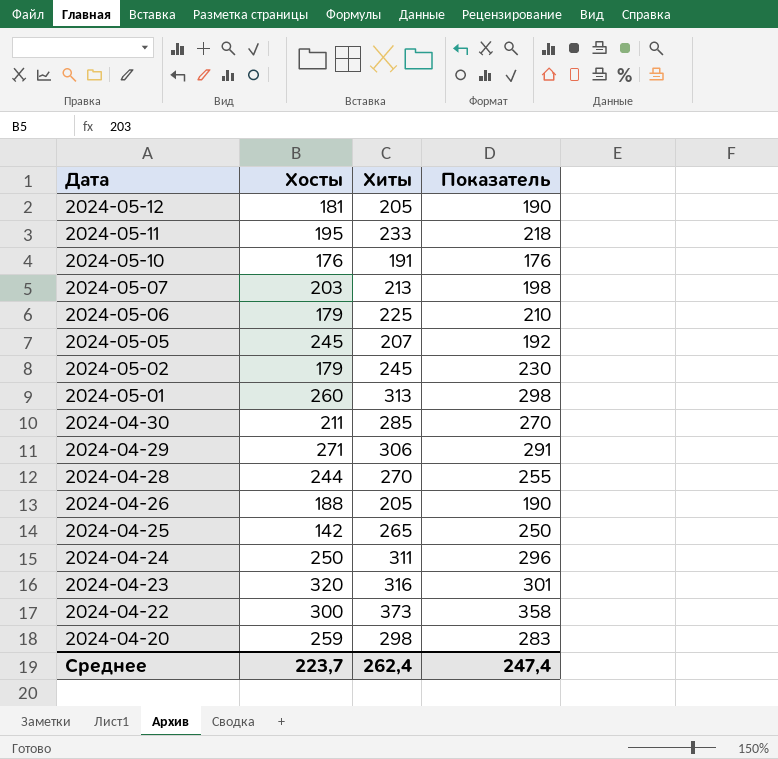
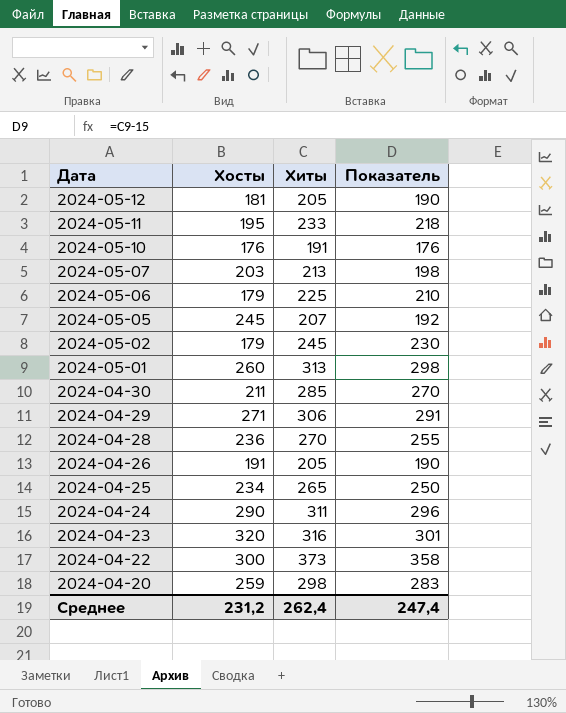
2024-04-28 | Хосты: 244 -> 236
2024-04-26 | Хосты: 188 -> 191
2024-04-25 | Хосты: 142 -> 234
2024-04-24 | Хосты: 250 -> 290
Среднее | Хосты: 223,7 -> 231,2

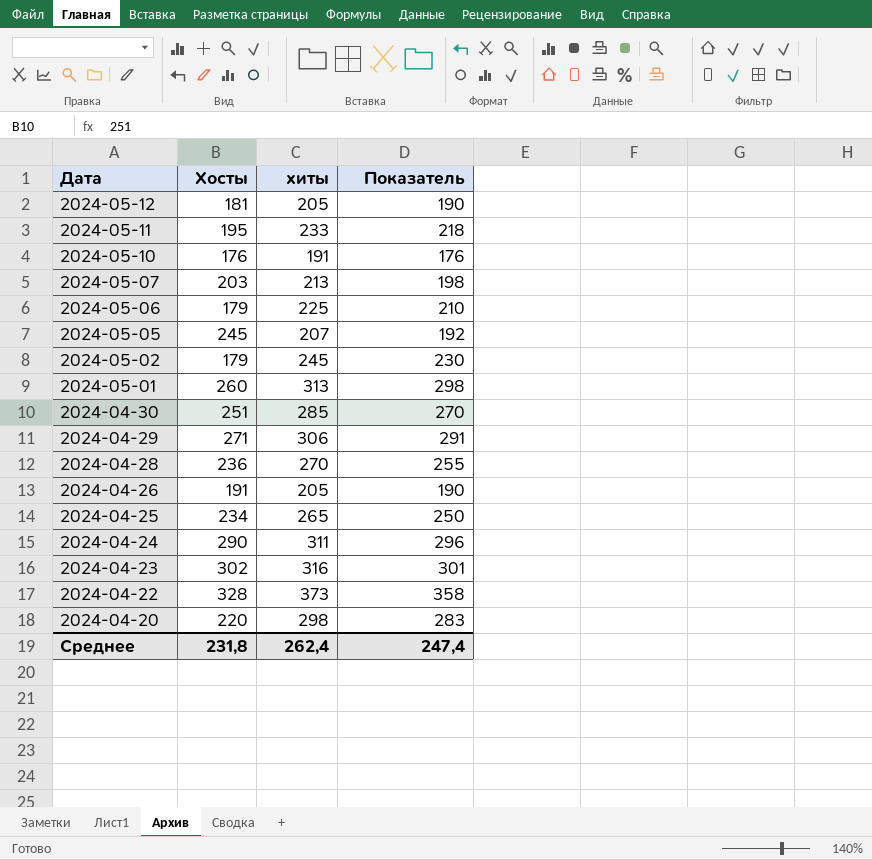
column name: Хиты -> хиты
2024-04-30 | Хосты: 211 -> 251
2024-04-23 | Хосты: 320 -> 302
2024-04-22 | Хосты: 300 -> 328
2024-04-20 | Хосты: 259 -> 220
Среднее | Хосты: 231,2 -> 231,8

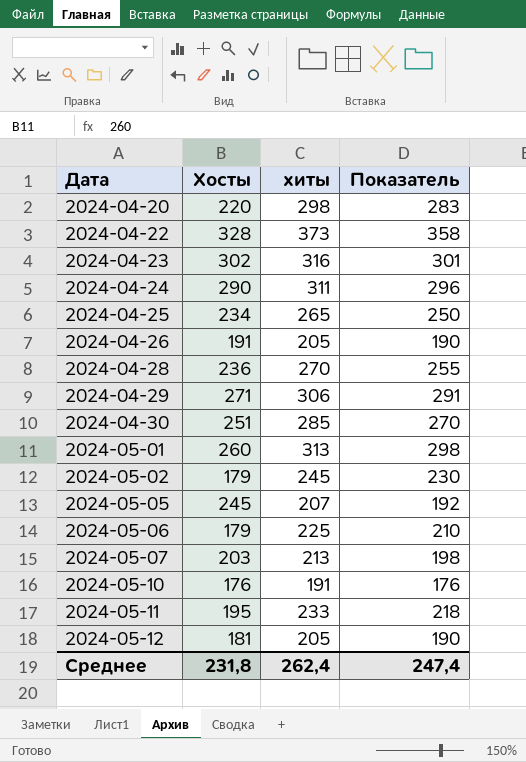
row order: Дата descending -> Дата ascending

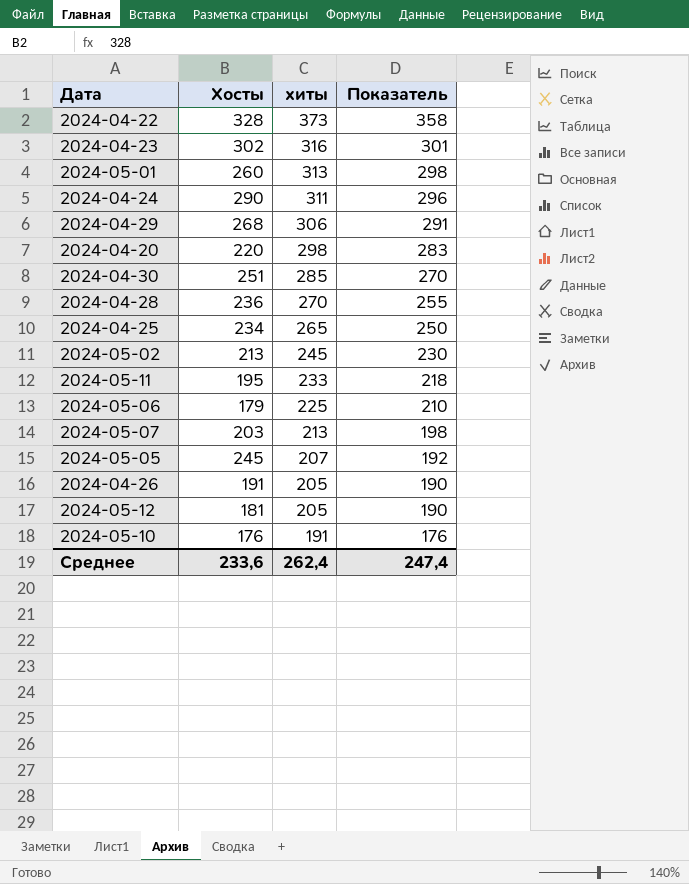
row order: Дата ascending -> хиты descending
2024-04-29 | Хосты: 271 -> 268
2024-05-02 | Хосты: 179 -> 213
Среднее | Хосты: 231,8 -> 233,6

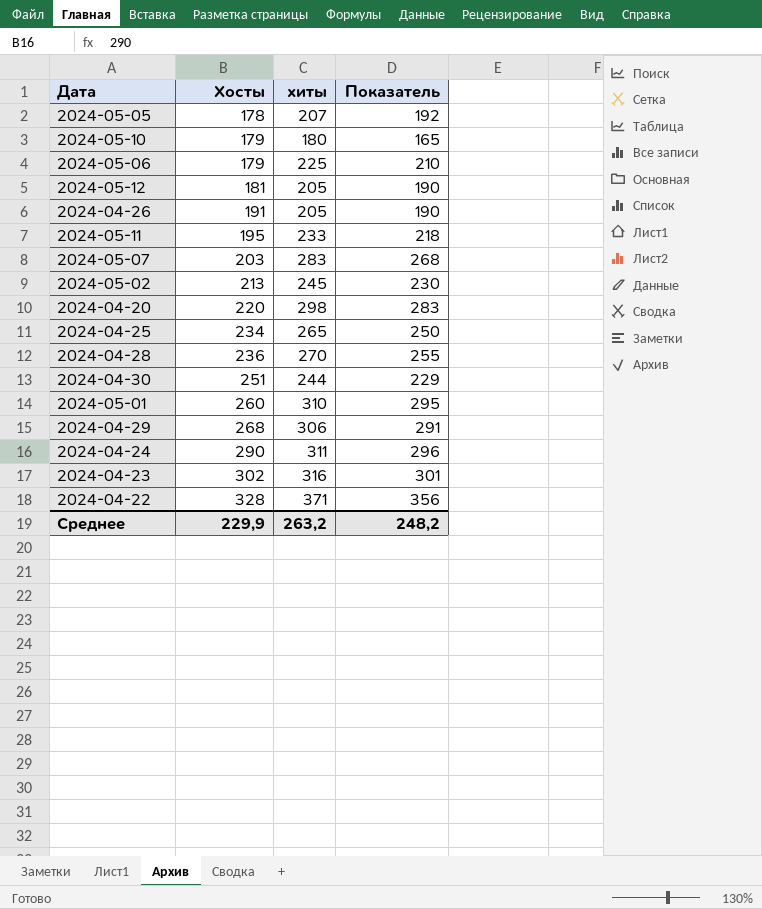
row order: хиты descending -> Хосты ascending
2024-05-05 | Хосты: 245 -> 178
2024-05-10 | Хосты: 176 -> 179
2024-05-10 | хиты: 191 -> 180
2024-05-10 | Показатель: 176 -> 165
2024-05-07 | хиты: 213 -> 283
2024-05-07 | Показатель: 198 -> 268
2024-04-30 | хиты: 285 -> 244
2024-04-30 | Показатель: 270 -> 229
2024-05-01 | хиты: 313 -> 310
2024-05-01 | Показатель: 298 -> 295
2024-04-22 | хиты: 373 -> 371
2024-04-22 | Показатель: 358 -> 356
Среднее | Хосты: 233,6 -> 229,9
Среднее | хиты: 262,4 -> 263,2
Среднее | Показатель: 247,4 -> 248,2

